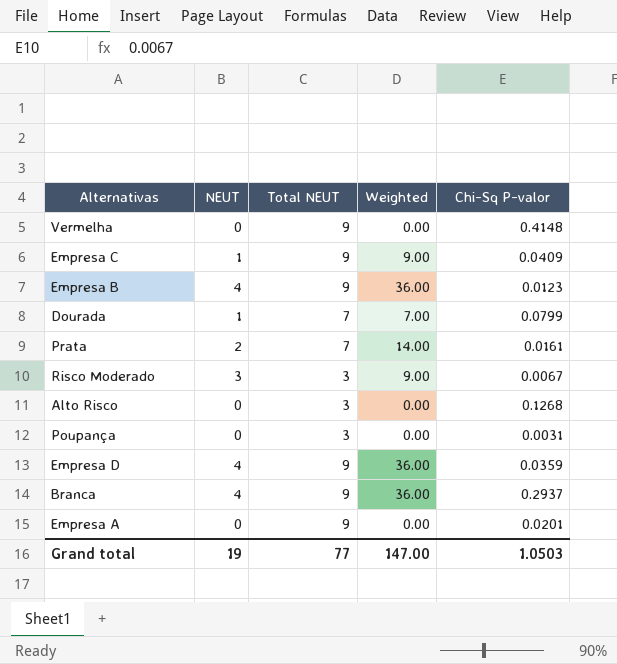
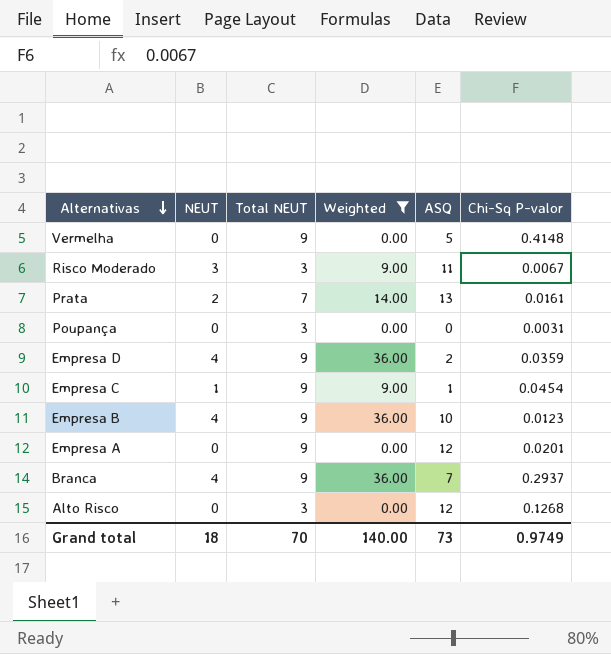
filter: none -> Weighted != 7.00
row order: none -> Alternativas descending
column ASQ | position: none -> 5
Empresa C | Chi-Sq P-valor: 0.0409 -> 0.0454
Grand total | NEUT: 19 -> 18
Grand total | Total NEUT: 77 -> 70
Grand total | Weighted: 147.00 -> 140.00
Grand total | Chi-Sq P-valor: 1.0503 -> 0.9749

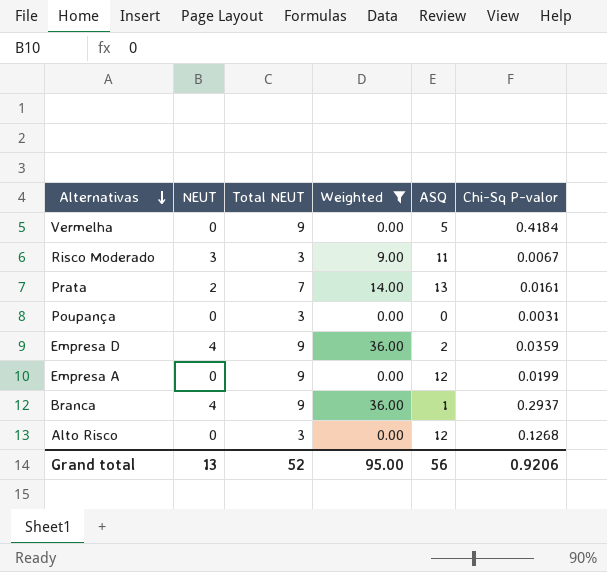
row Empresa C: 1 | 9 | 9.00 | 1 | 0.0454 -> none
row Empresa B: 4 | 9 | 36.00 | 10 | 0.0123 -> none
Vermelha | Chi-Sq P-valor: 0.4148 -> 0.4184
Empresa A | Chi-Sq P-valor: 0.0201 -> 0.0199
Branca | ASQ: 7 -> 1
Grand total | NEUT: 18 -> 13
Grand total | Total NEUT: 70 -> 52
Grand total | Weighted: 140.00 -> 95.00
Grand total | ASQ: 73 -> 56
Grand total | Chi-Sq P-valor: 0.9749 -> 0.9206

